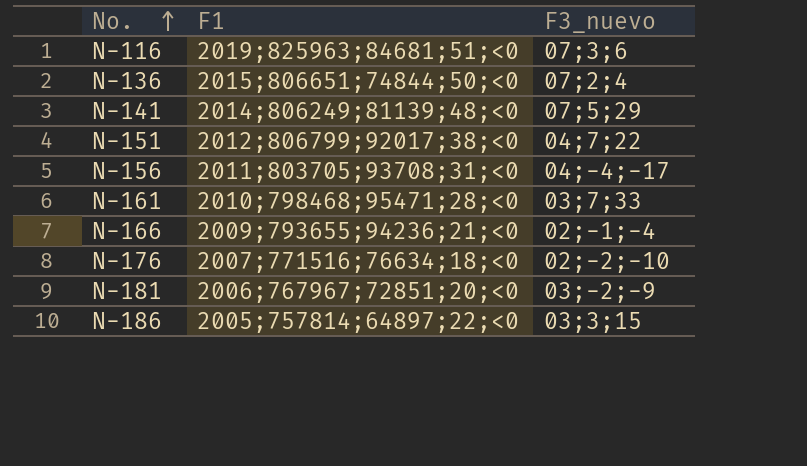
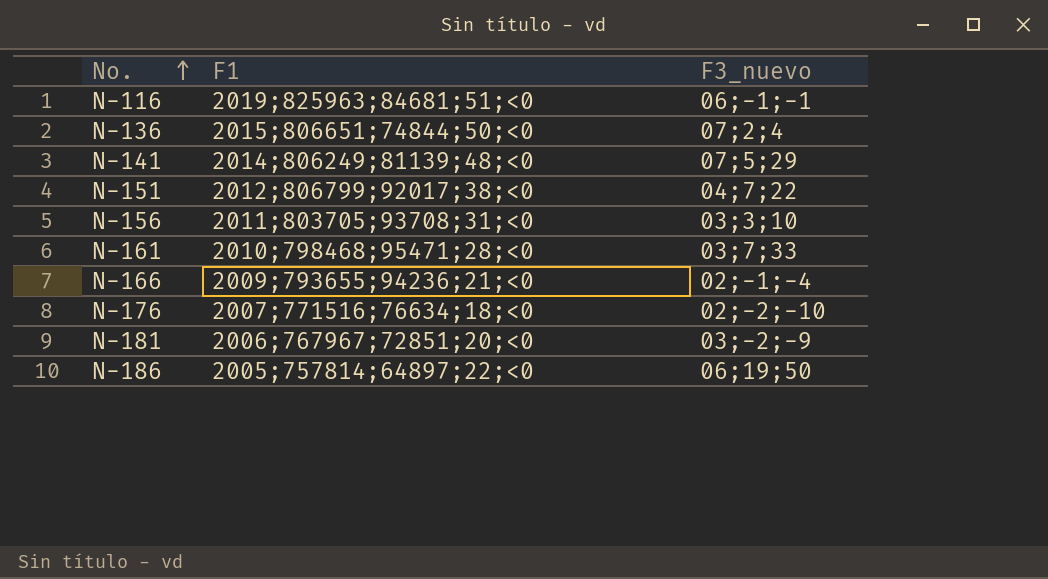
N-116 | F3_nuevo: 07;3;6 -> 06;-1;-1
N-156 | F3_nuevo: 04;-4;-17 -> 03;3;10
N-186 | F3_nuevo: 03;3;15 -> 06;19;50

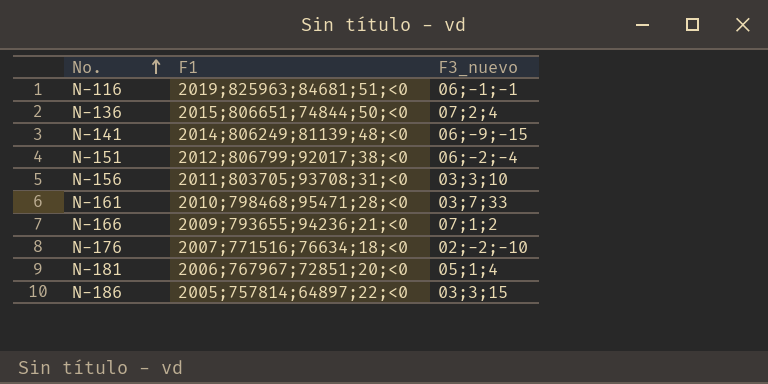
N-141 | F3_nuevo: 07;5;29 -> 06;-9;-15
N-151 | F3_nuevo: 04;7;22 -> 06;-2;-4
N-166 | F3_nuevo: 02;-1;-4 -> 07;1;2
N-181 | F3_nuevo: 03;-2;-9 -> 05;1;4
N-186 | F3_nuevo: 06;19;50 -> 03;3;15

